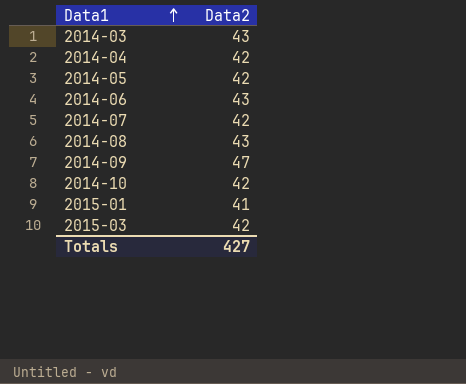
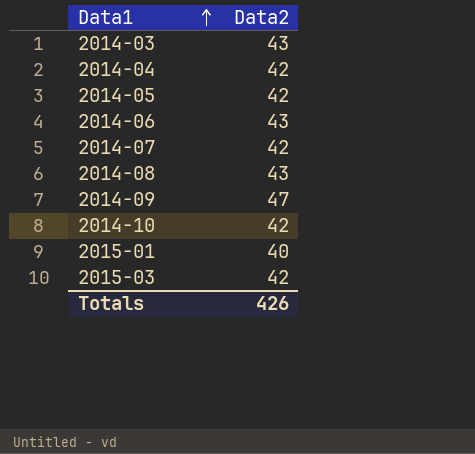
2015-01 | Data2: 41 -> 40
Totals | Data2: 427 -> 426

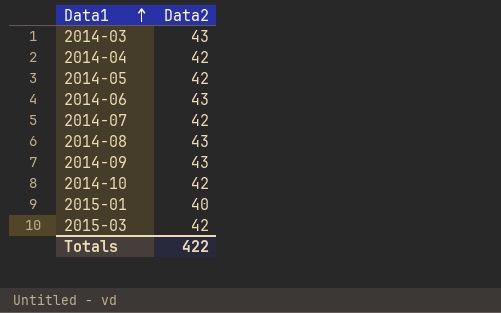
2014-09 | Data2: 47 -> 43
Totals | Data2: 426 -> 422

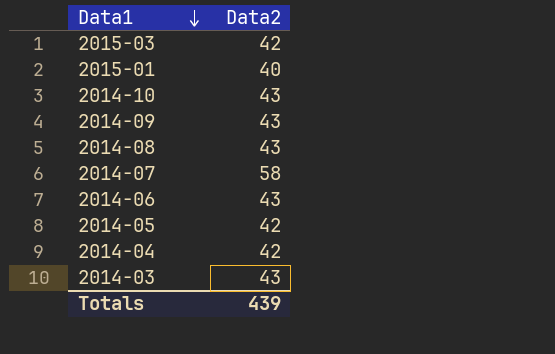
row order: Data1 ascending -> Data1 descending
2014-10 | Data2: 42 -> 43
2014-07 | Data2: 42 -> 58
Totals | Data2: 422 -> 439

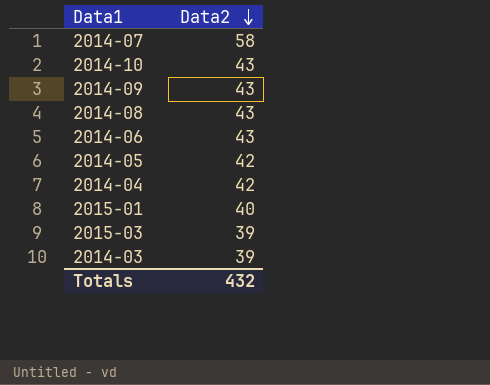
row order: Data1 descending -> Data2 descending
2015-03 | Data2: 42 -> 39
2014-03 | Data2: 43 -> 39
Totals | Data2: 439 -> 432

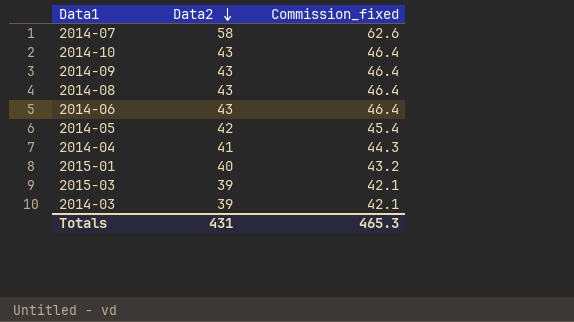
column Commission_fixed | formula: none -> [Data2] * 1.08
2014-04 | Data2: 42 -> 41
Totals | Data2: 432 -> 431

